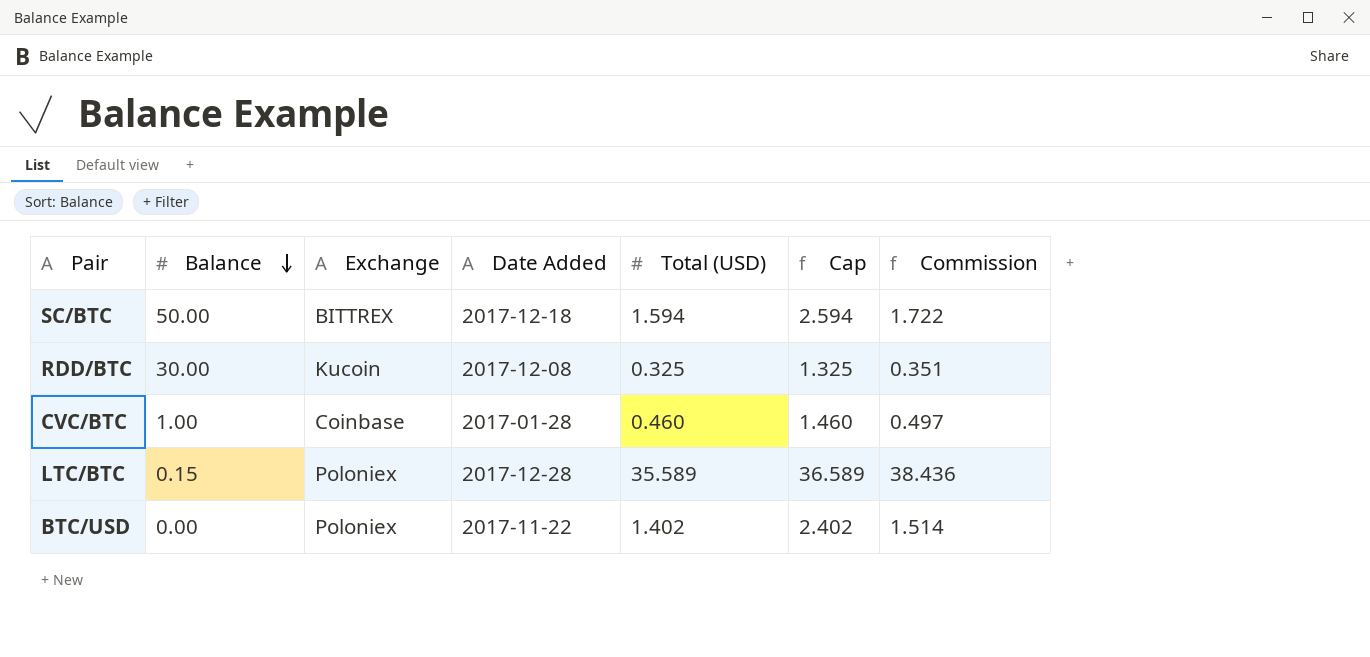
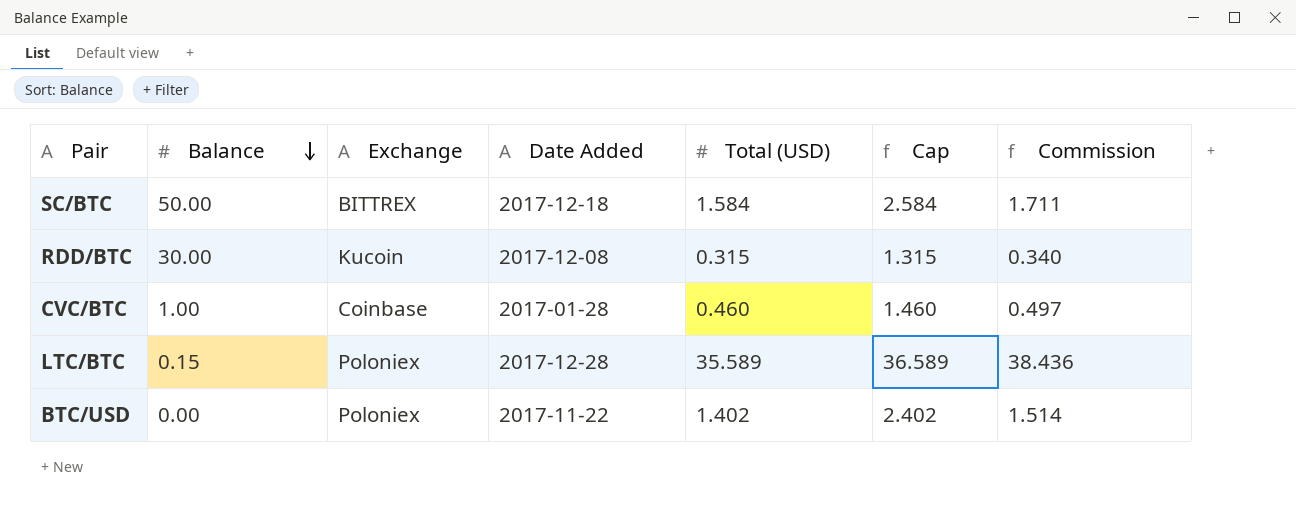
SC/BTC | Total (USD): 1.594 -> 1.584
SC/BTC | Cap: 2.594 -> 2.584
SC/BTC | Commission: 1.722 -> 1.711
RDD/BTC | Total (USD): 0.325 -> 0.315
RDD/BTC | Cap: 1.325 -> 1.315
RDD/BTC | Commission: 0.351 -> 0.340

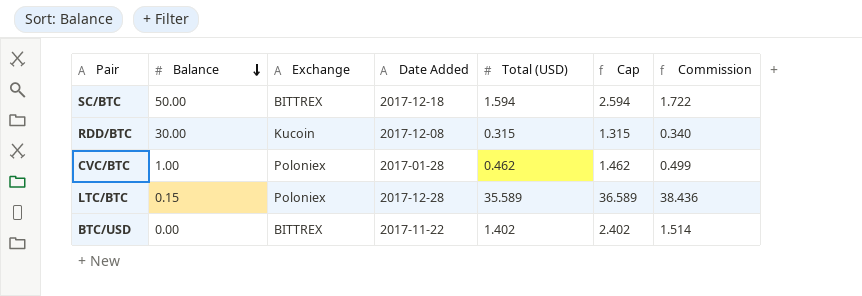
SC/BTC | Total (USD): 1.584 -> 1.594
SC/BTC | Cap: 2.584 -> 2.594
SC/BTC | Commission: 1.711 -> 1.722
CVC/BTC | Exchange: Coinbase -> Poloniex
CVC/BTC | Total (USD): 0.460 -> 0.462
CVC/BTC | Cap: 1.460 -> 1.462
CVC/BTC | Commission: 0.497 -> 0.499
BTC/USD | Exchange: Poloniex -> BITTREX

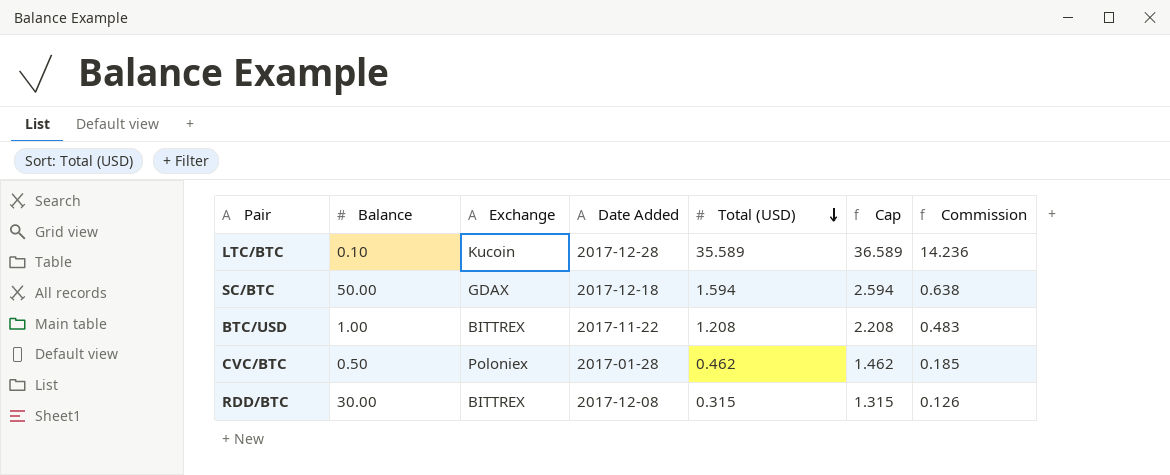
row order: Balance descending -> Total (USD) descending
column Commission | formula: [Total (USD)] * 1.08 -> [Total (USD)] * 0.4
LTC/BTC | Balance: 0.15 -> 0.10
LTC/BTC | Exchange: Poloniex -> Kucoin
SC/BTC | Exchange: BITTREX -> GDAX
BTC/USD | Balance: 0.00 -> 1.00
BTC/USD | Total (USD): 1.402 -> 1.208
BTC/USD | Cap: 2.402 -> 2.208
CVC/BTC | Balance: 1.00 -> 0.50
RDD/BTC | Exchange: Kucoin -> BITTREX

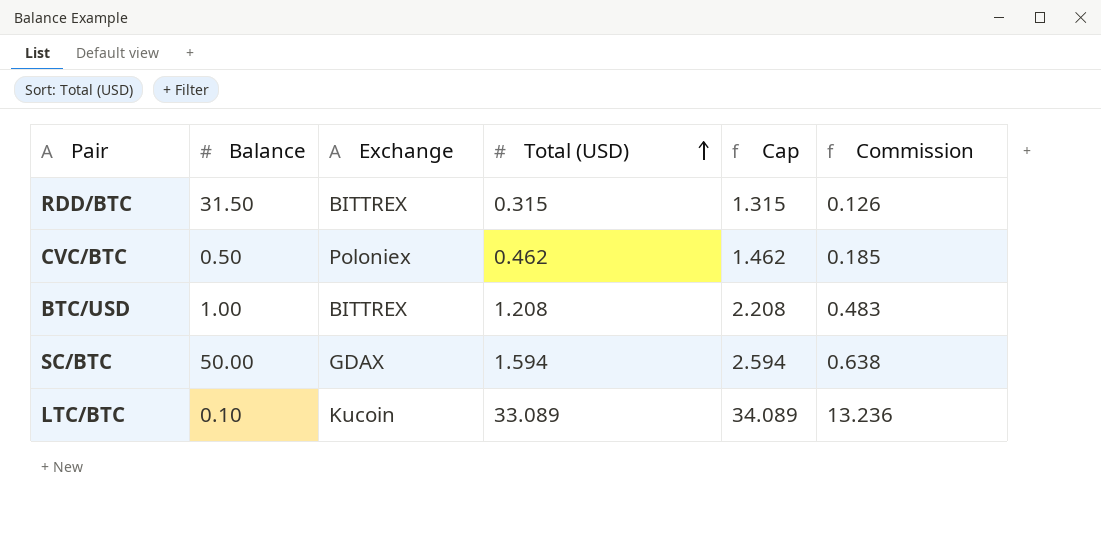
row order: Total (USD) descending -> Total (USD) ascending
column Date Added | position: 4 -> none
RDD/BTC | Balance: 30.00 -> 31.50
LTC/BTC | Total (USD): 35.589 -> 33.089
LTC/BTC | Cap: 36.589 -> 34.089
LTC/BTC | Commission: 14.236 -> 13.236

